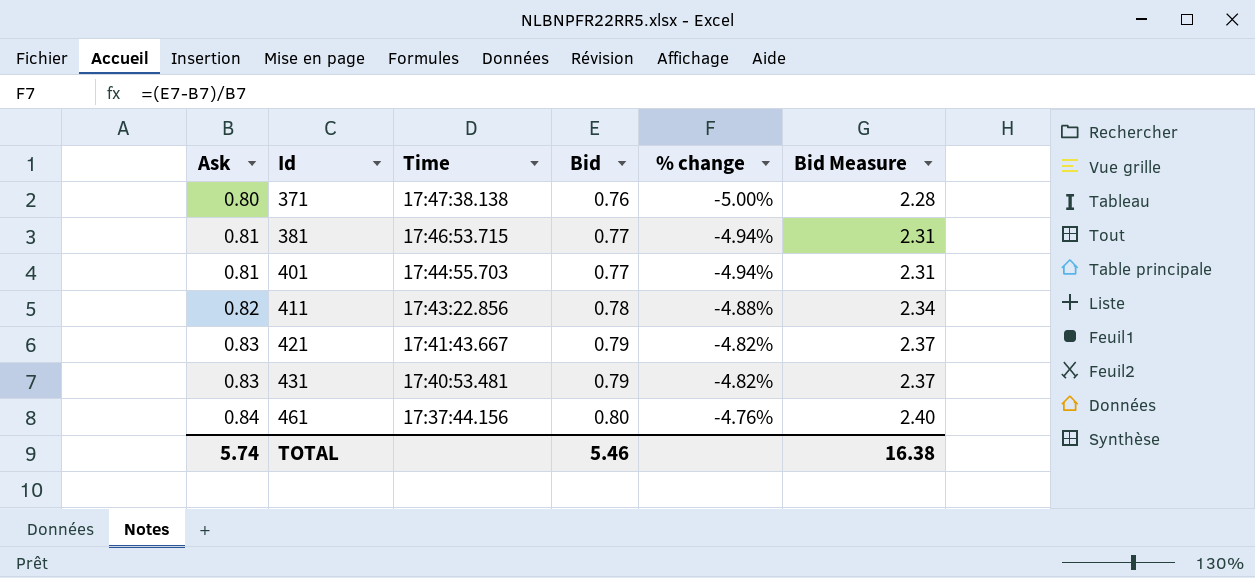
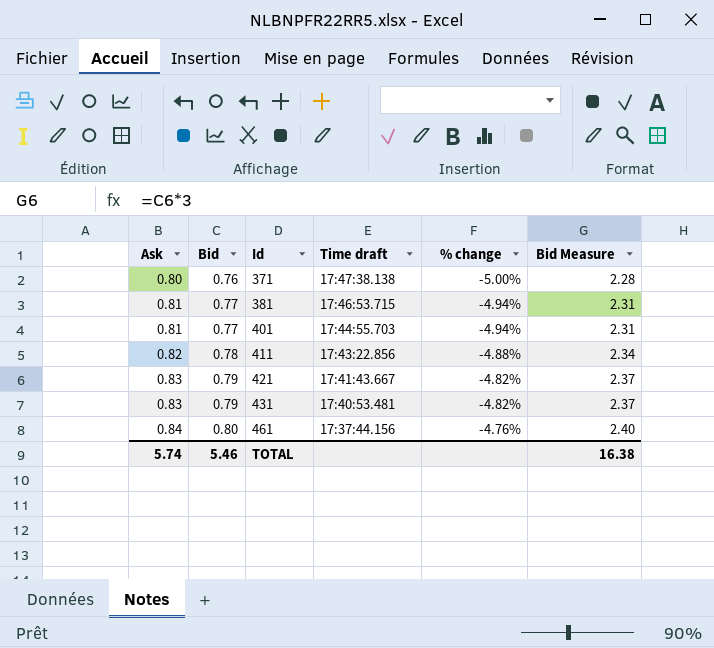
column Bid | position: 4 -> 2
column name: Time -> Time draft

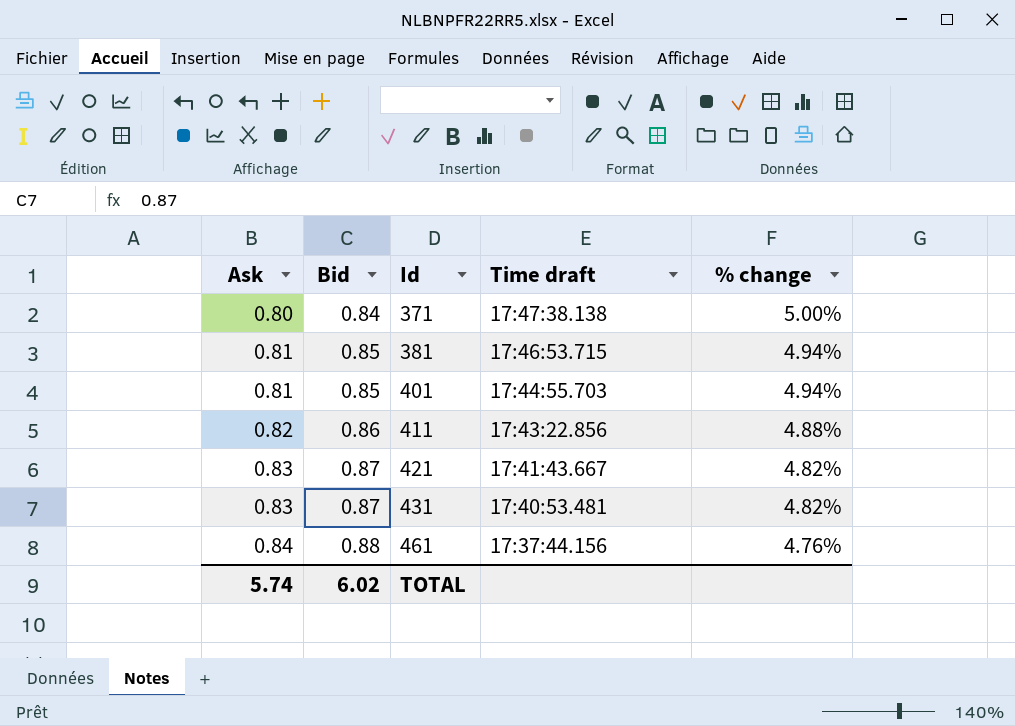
column Bid Measure | formula: [Bid] * 3 -> none
371 | Bid: 0.76 -> 0.84
371 | % change: -5.00% -> 5.00%
381 | Bid: 0.77 -> 0.85
381 | % change: -4.94% -> 4.94%
401 | Bid: 0.77 -> 0.85
401 | % change: -4.94% -> 4.94%
411 | Bid: 0.78 -> 0.86
411 | % change: -4.88% -> 4.88%
421 | Bid: 0.79 -> 0.87
421 | % change: -4.82% -> 4.82%
431 | Bid: 0.79 -> 0.87
431 | % change: -4.82% -> 4.82%
461 | Bid: 0.80 -> 0.88
461 | % change: -4.76% -> 4.76%
TOTAL | Bid: 5.46 -> 6.02

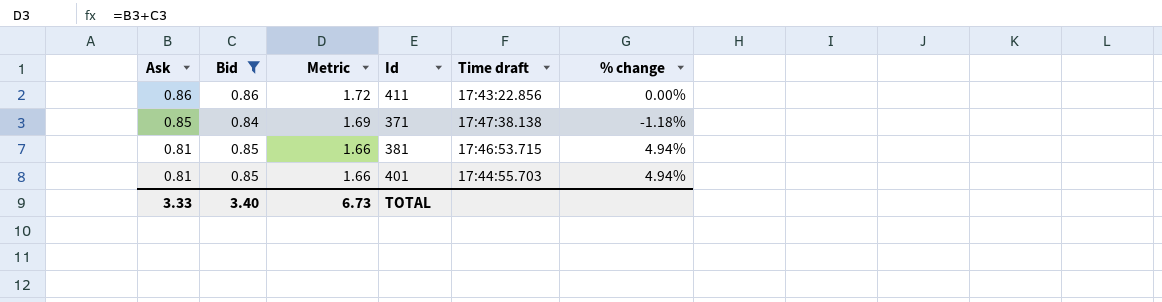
filter: none -> Bid <= 0.86
row order: Ask ascending -> Ask descending
column Metric | formula: none -> [Ask] + [Bid]
411 | Ask: 0.82 -> 0.86
411 | % change: 4.88% -> 0.00%
371 | Ask: 0.80 -> 0.85
371 | % change: 5.00% -> -1.18%
TOTAL | Ask: 5.74 -> 3.33
TOTAL | Bid: 6.02 -> 3.40

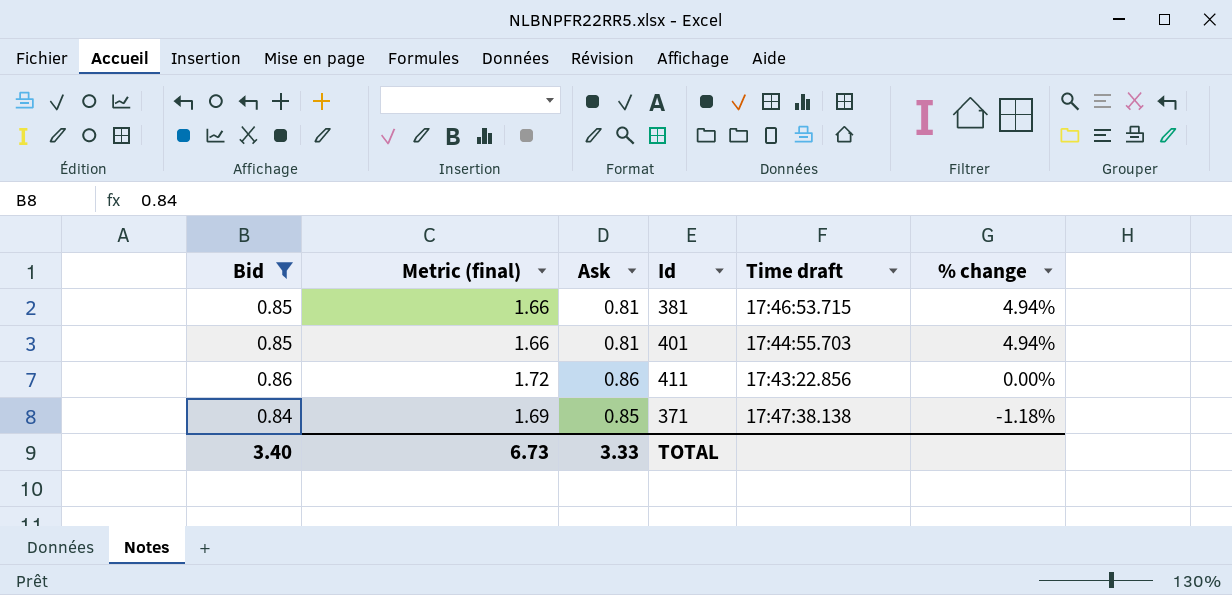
row order: Ask descending -> % change descending
column name: Metric -> Metric (final)
column Ask | position: 1 -> 3

